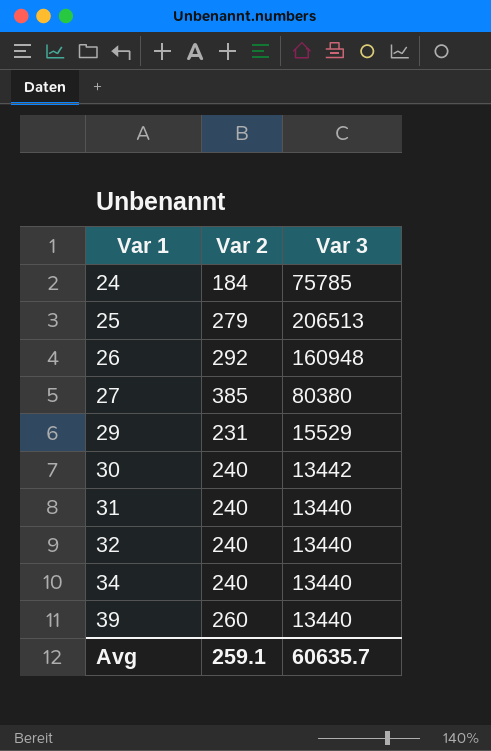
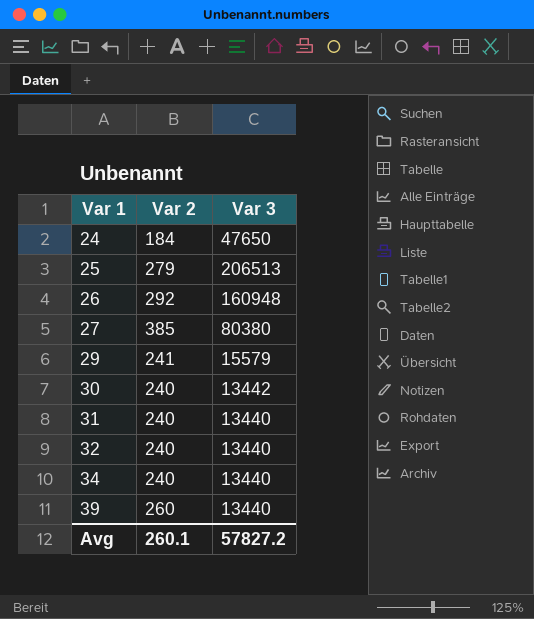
24 | Var 3: 75785 -> 47650
29 | Var 2: 231 -> 241
29 | Var 3: 15529 -> 15579
Avg | Var 2: 259.1 -> 260.1
Avg | Var 3: 60635.7 -> 57827.2

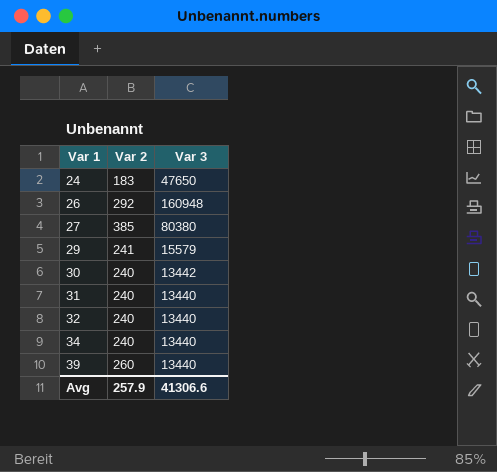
row 25: 279 | 206513 -> none
24 | Var 2: 184 -> 183
Avg | Var 2: 260.1 -> 257.9
Avg | Var 3: 57827.2 -> 41306.6

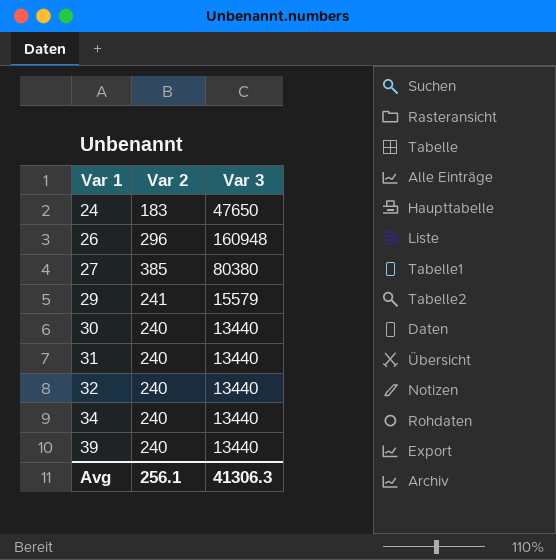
26 | Var 2: 292 -> 296
30 | Var 3: 13442 -> 13440
39 | Var 2: 260 -> 240
Avg | Var 2: 257.9 -> 256.1
Avg | Var 3: 41306.6 -> 41306.3

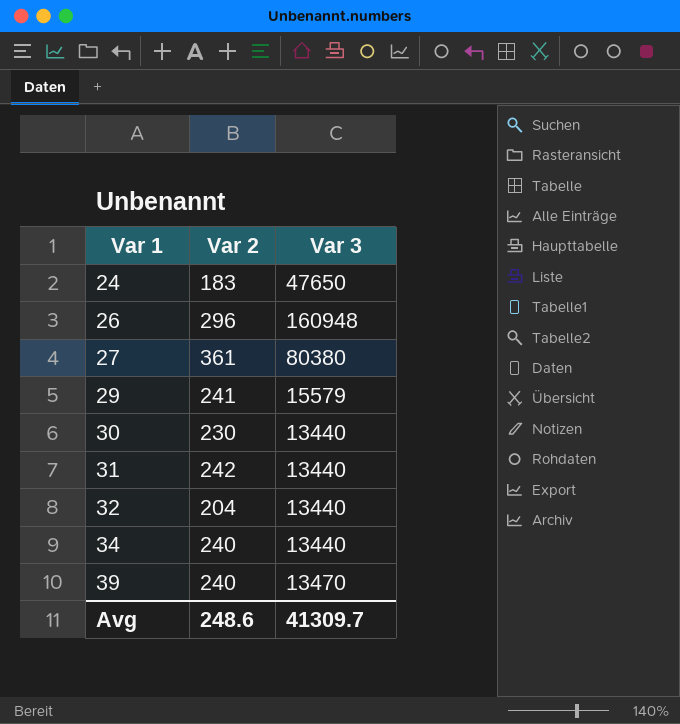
27 | Var 2: 385 -> 361
30 | Var 2: 240 -> 230
31 | Var 2: 240 -> 242
32 | Var 2: 240 -> 204
39 | Var 3: 13440 -> 13470
Avg | Var 2: 256.1 -> 248.6
Avg | Var 3: 41306.3 -> 41309.7

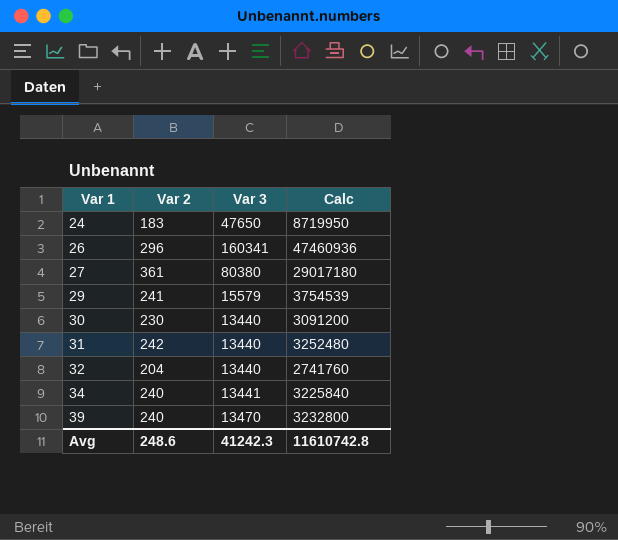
column Calc | formula: none -> [Var 2] * [Var 3]
26 | Var 3: 160948 -> 160341
34 | Var 3: 13440 -> 13441
Avg | Var 3: 41309.7 -> 41242.3

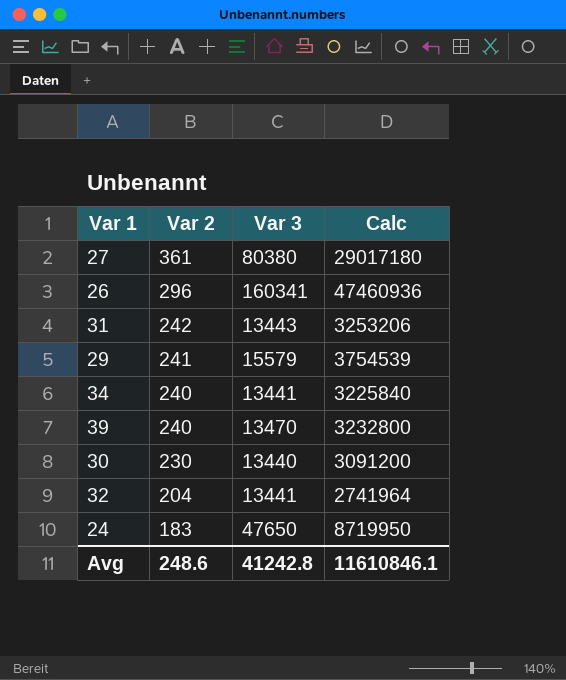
row order: Var 1 ascending -> Var 2 descending
31 | Var 3: 13440 -> 13443
31 | Calc: 3252480 -> 3253206
32 | Var 3: 13440 -> 13441
32 | Calc: 2741760 -> 2741964
Avg | Var 3: 41242.3 -> 41242.8
Avg | Calc: 11610742.8 -> 11610846.1

